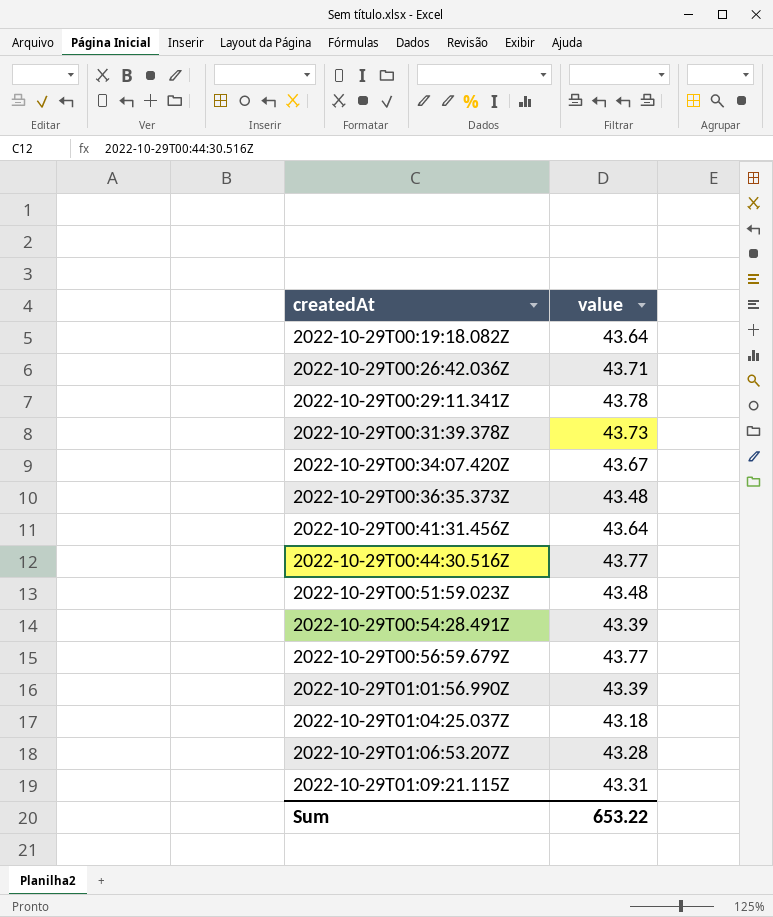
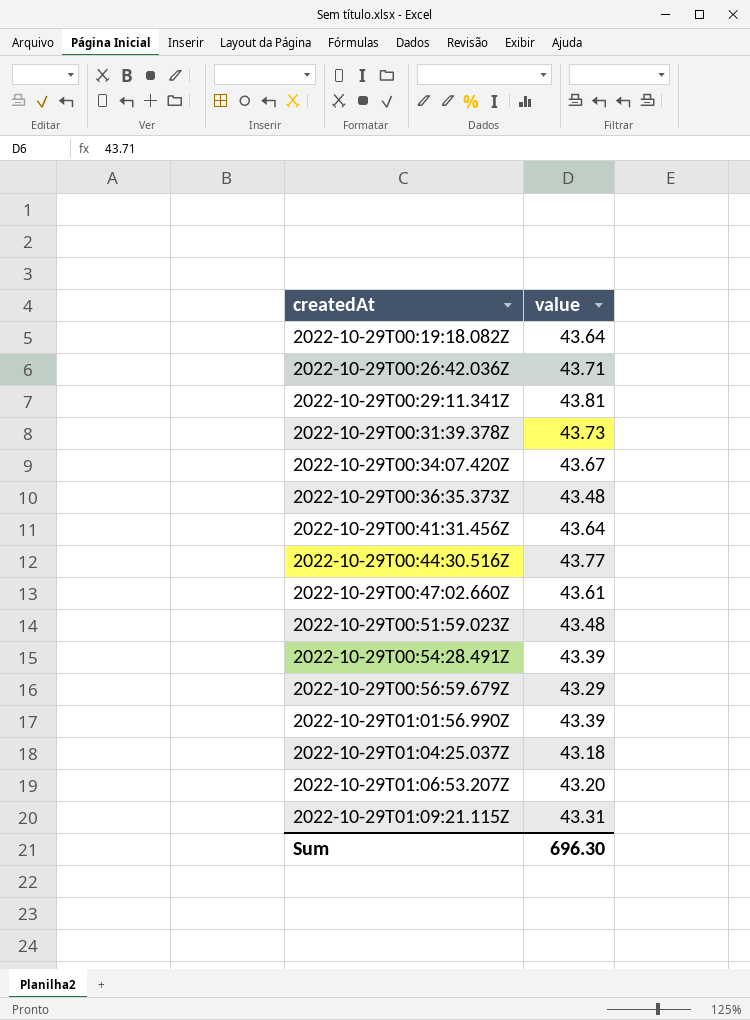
2022-10-29T00:29:11.341Z | value: 43.78 -> 43.81
row 2022-10-29T00:47:02.660Z: none -> 43.61
2022-10-29T00:56:59.679Z | value: 43.77 -> 43.29
2022-10-29T01:06:53.207Z | value: 43.28 -> 43.20
Sum | value: 653.22 -> 696.30

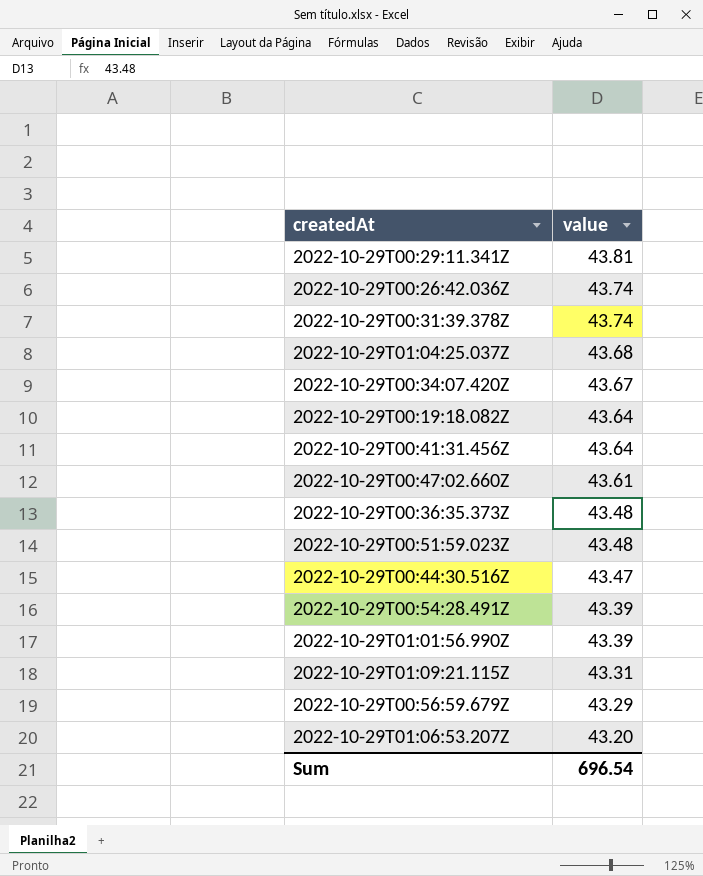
row order: createdAt ascending -> value descending
2022-10-29T00:26:42.036Z | value: 43.71 -> 43.74
2022-10-29T00:31:39.378Z | value: 43.73 -> 43.74
2022-10-29T01:04:25.037Z | value: 43.18 -> 43.68
2022-10-29T00:44:30.516Z | value: 43.77 -> 43.47
Sum | value: 696.30 -> 696.54

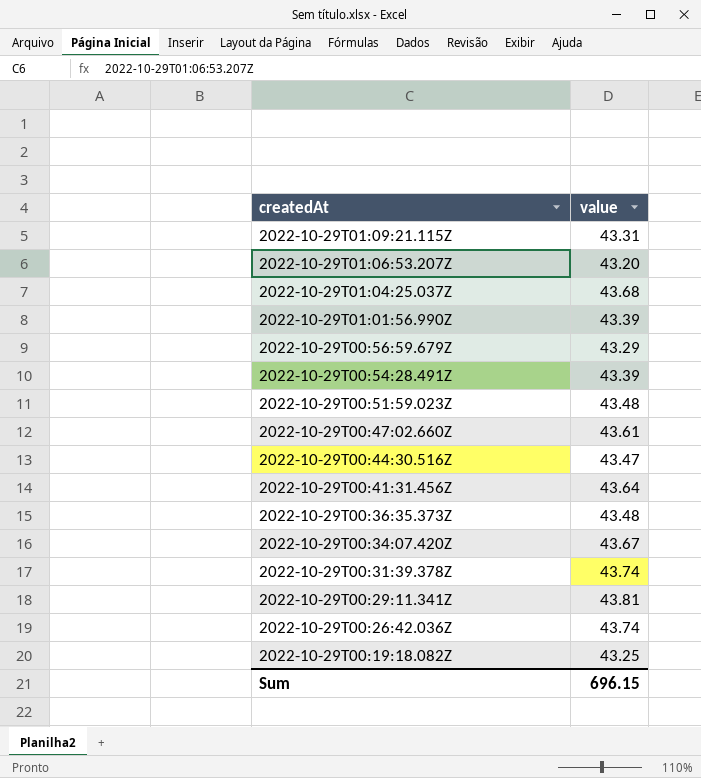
row order: value descending -> createdAt descending
2022-10-29T00:19:18.082Z | value: 43.64 -> 43.25
Sum | value: 696.54 -> 696.15

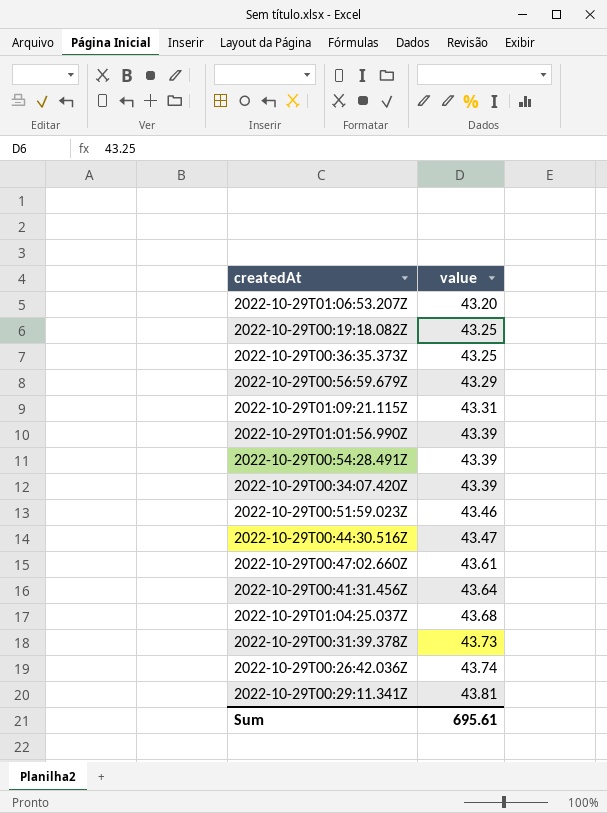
row order: createdAt descending -> value ascending
2022-10-29T00:36:35.373Z | value: 43.48 -> 43.25
2022-10-29T00:34:07.420Z | value: 43.67 -> 43.39
2022-10-29T00:51:59.023Z | value: 43.48 -> 43.46
2022-10-29T00:31:39.378Z | value: 43.74 -> 43.73
Sum | value: 696.15 -> 695.61

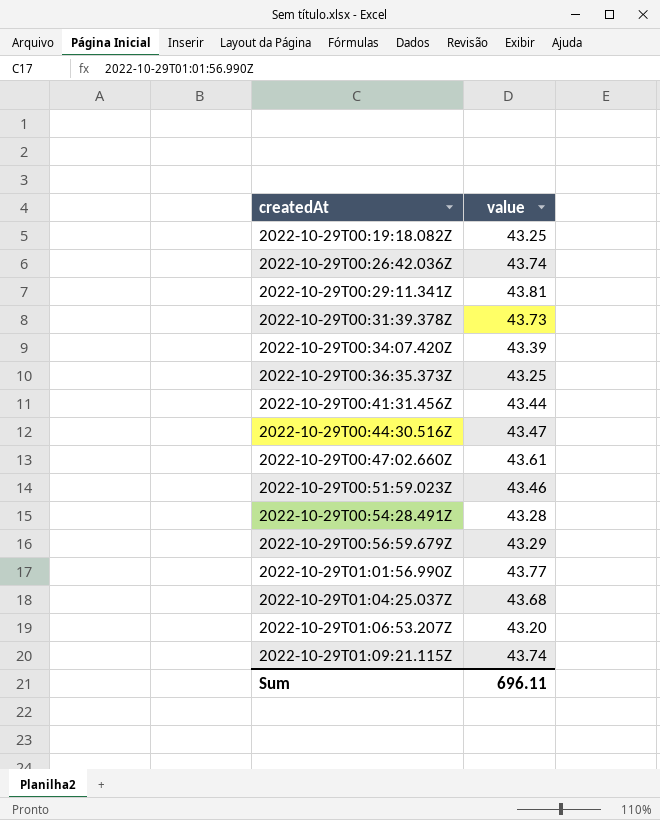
row order: value ascending -> createdAt ascending
2022-10-29T00:41:31.456Z | value: 43.64 -> 43.44
2022-10-29T00:54:28.491Z | value: 43.39 -> 43.28
2022-10-29T01:01:56.990Z | value: 43.39 -> 43.77
2022-10-29T01:09:21.115Z | value: 43.31 -> 43.74
Sum | value: 695.61 -> 696.11

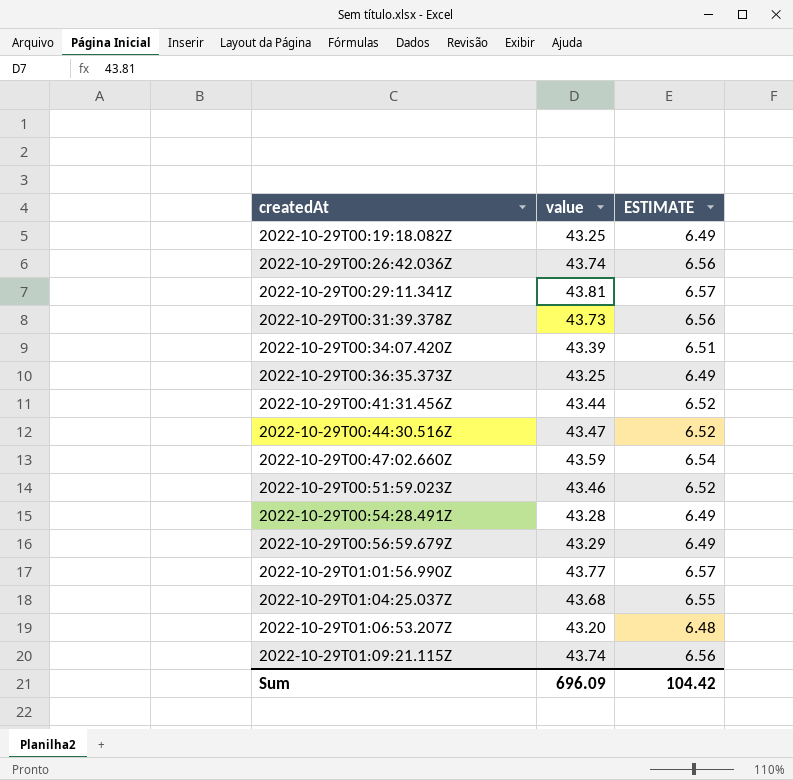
column ESTIMATE | formula: none -> [value] * 0.15
2022-10-29T00:47:02.660Z | value: 43.61 -> 43.59
Sum | value: 696.11 -> 696.09

